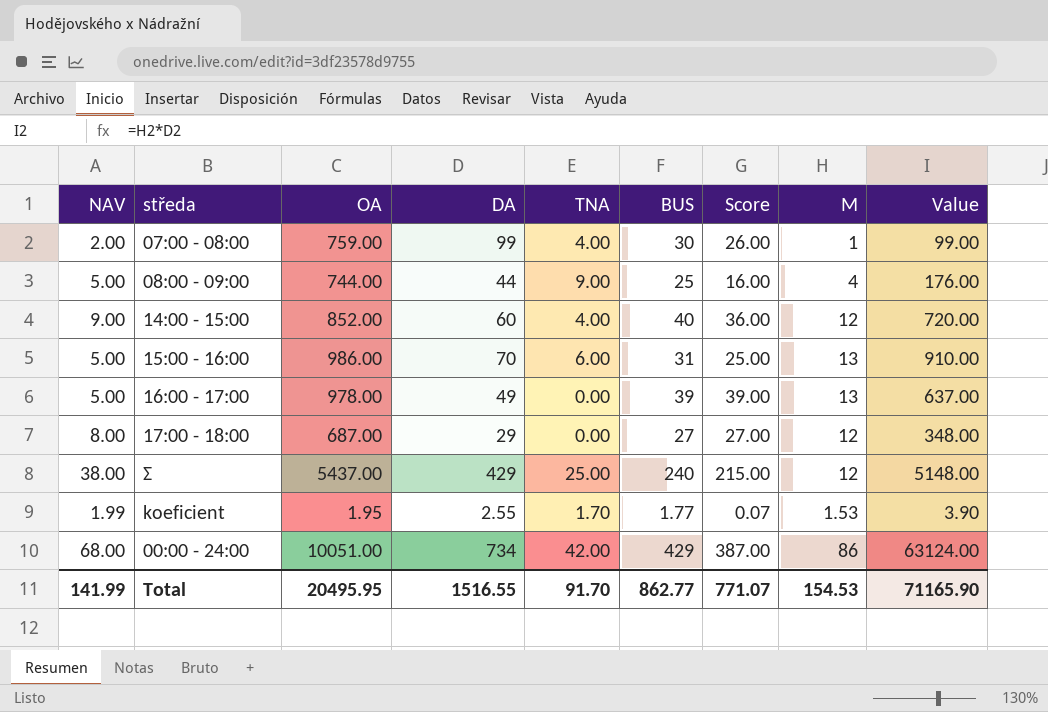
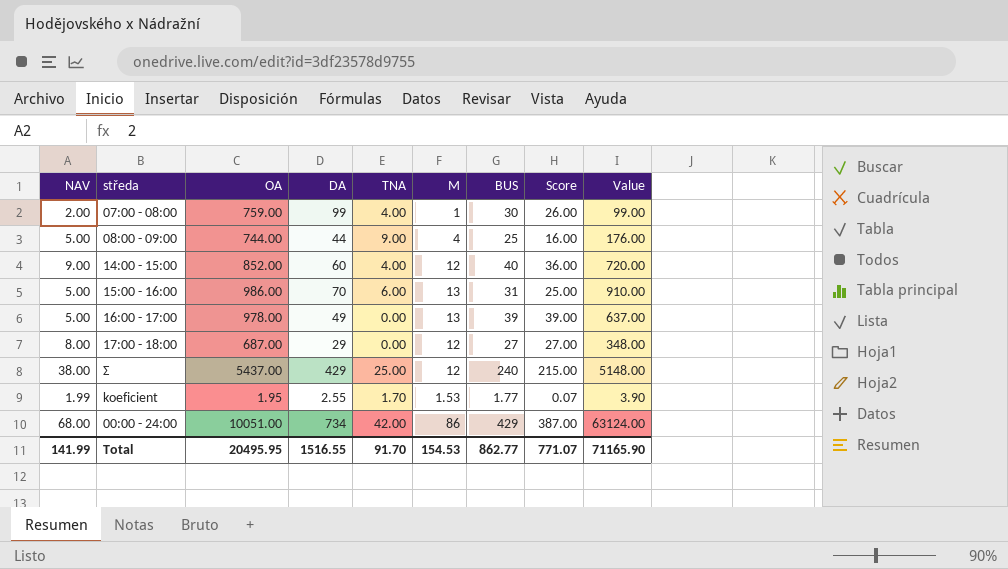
column M | position: 8 -> 6

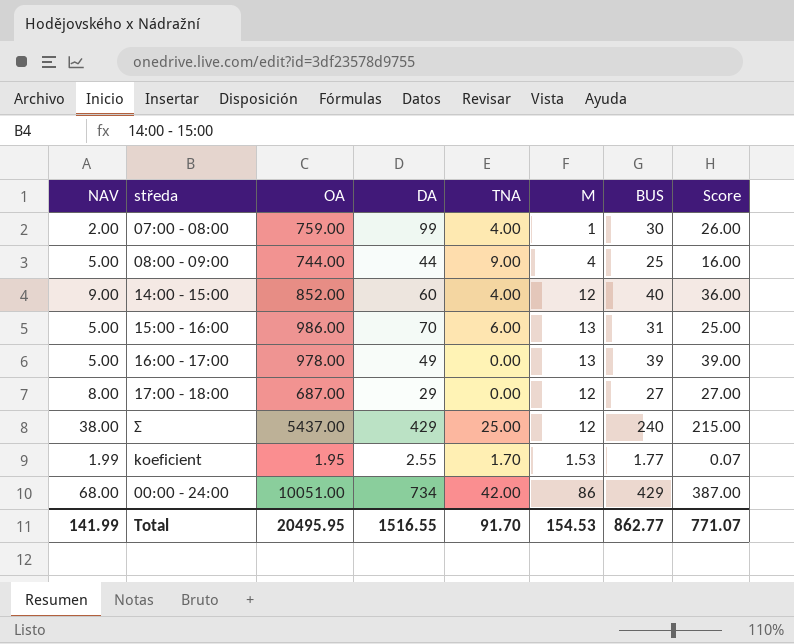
column Value | formula: [DA] * [M] -> none

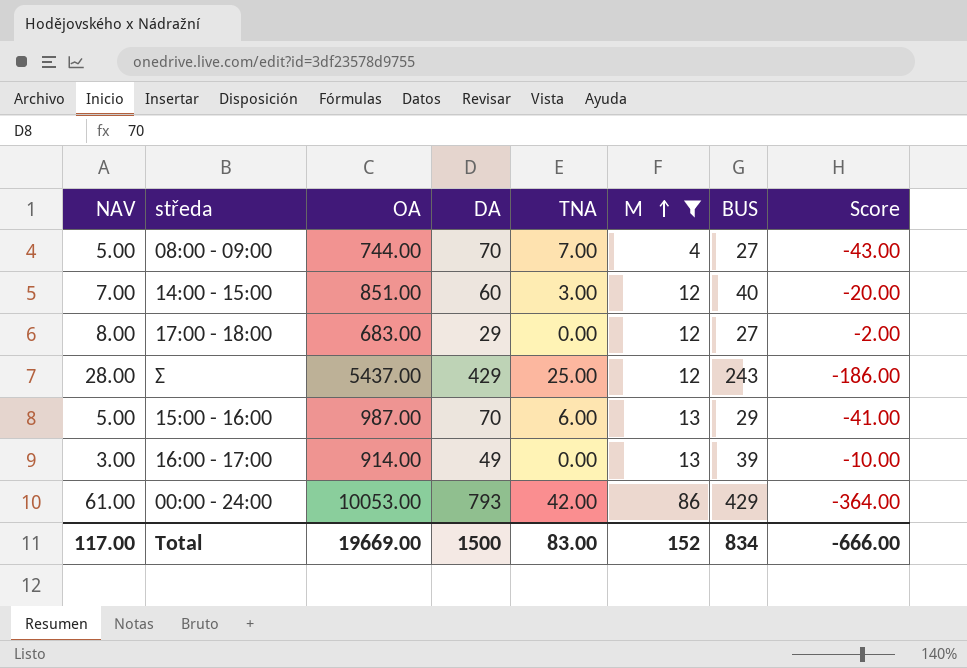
filter: none -> M >= 4
row order: none -> M ascending
column Score | formula: [BUS] - [TNA] -> [BUS] - [DA]
08:00 - 09:00 | DA: 44 -> 70
08:00 - 09:00 | TNA: 9.00 -> 7.00
08:00 - 09:00 | BUS: 25 -> 27
14:00 - 15:00 | NAV: 9.00 -> 7.00
14:00 - 15:00 | OA: 852.00 -> 851.00
14:00 - 15:00 | TNA: 4.00 -> 3.00
17:00 - 18:00 | OA: 687.00 -> 683.00
Σ | NAV: 38.00 -> 28.00
Σ | BUS: 240 -> 243
15:00 - 16:00 | OA: 986.00 -> 987.00
15:00 - 16:00 | BUS: 31 -> 29
16:00 - 17:00 | NAV: 5.00 -> 3.00
16:00 - 17:00 | OA: 978.00 -> 914.00
00:00 - 24:00 | NAV: 68.00 -> 61.00
00:00 - 24:00 | OA: 10051.00 -> 10053.00
00:00 - 24:00 | DA: 734 -> 793
Total | NAV: 141.99 -> 117.00
Total | OA: 20495.95 -> 19669.00
Total | DA: 1516.55 -> 1500
Total | TNA: 91.70 -> 83.00
Total | M: 154.53 -> 152
Total | BUS: 862.77 -> 834
Total | Score: 771.07 -> -666.00

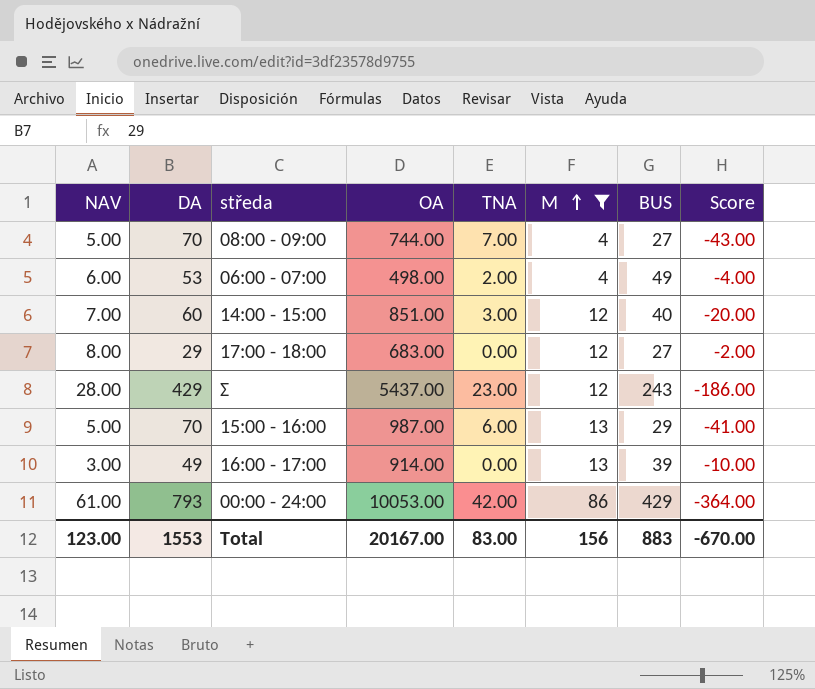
column DA | position: 4 -> 2
row 06:00 - 07:00: none -> 6.00 | 53 | 498.00 | 2.00 | 4 | 49 | -4.00
Σ | TNA: 25.00 -> 23.00
Total | NAV: 117.00 -> 123.00
Total | DA: 1500 -> 1553
Total | OA: 19669.00 -> 20167.00
Total | M: 152 -> 156
Total | BUS: 834 -> 883
Total | Score: -666.00 -> -670.00

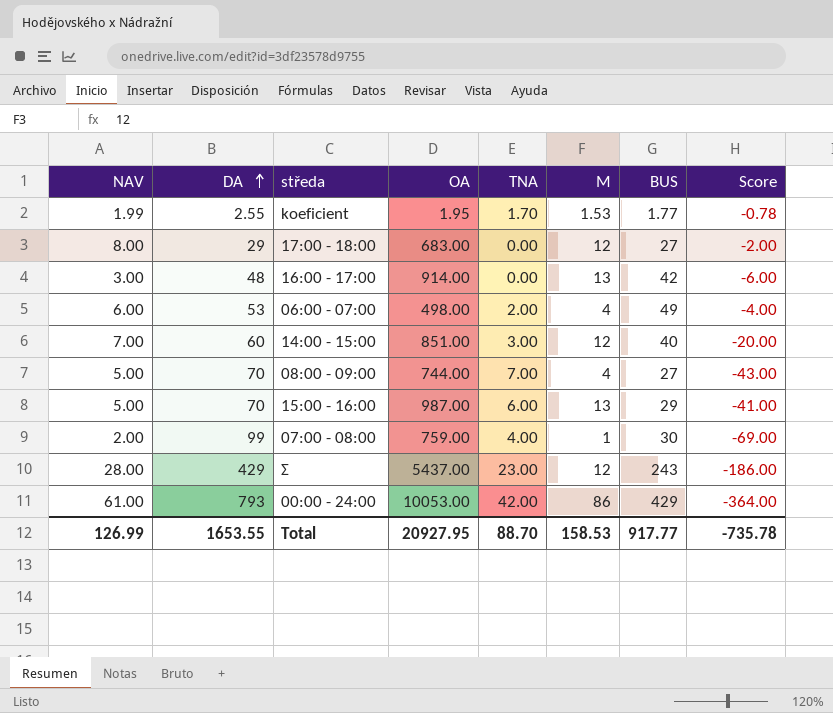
filter: M >= 4 -> none
row order: M ascending -> DA ascending
16:00 - 17:00 | DA: 49 -> 48
16:00 - 17:00 | BUS: 39 -> 42
16:00 - 17:00 | Score: -10.00 -> -6.00
Total | NAV: 123.00 -> 126.99
Total | DA: 1553 -> 1653.55
Total | OA: 20167.00 -> 20927.95
Total | TNA: 83.00 -> 88.70
Total | M: 156 -> 158.53
Total | BUS: 883 -> 917.77
Total | Score: -670.00 -> -735.78

